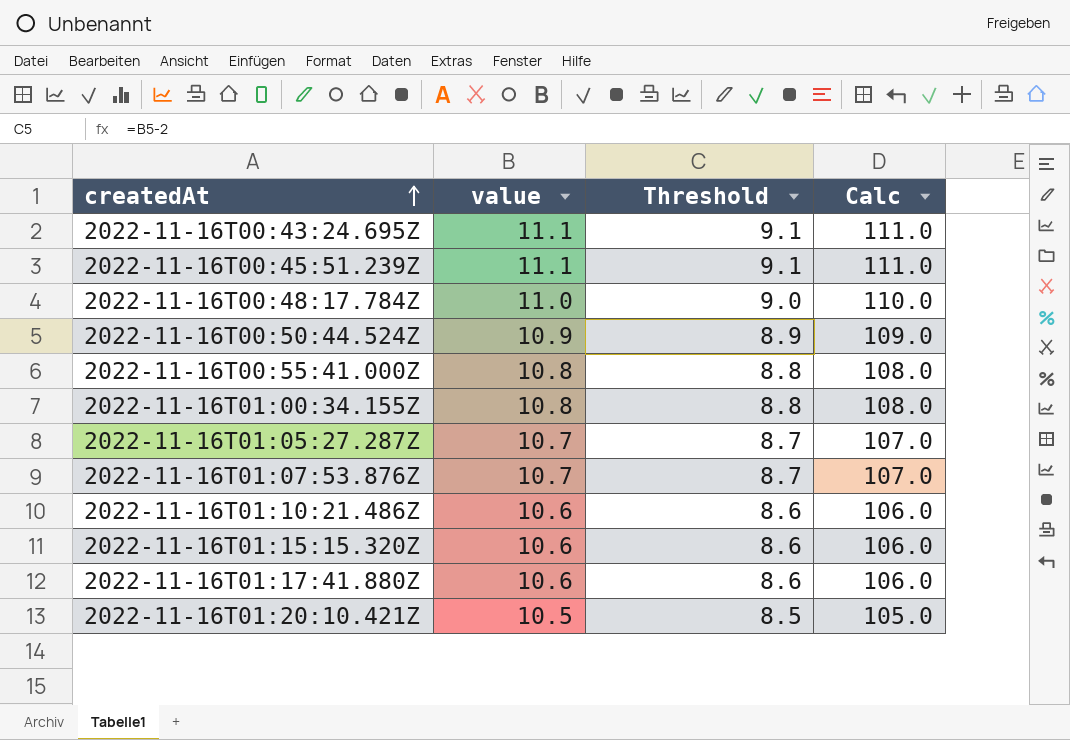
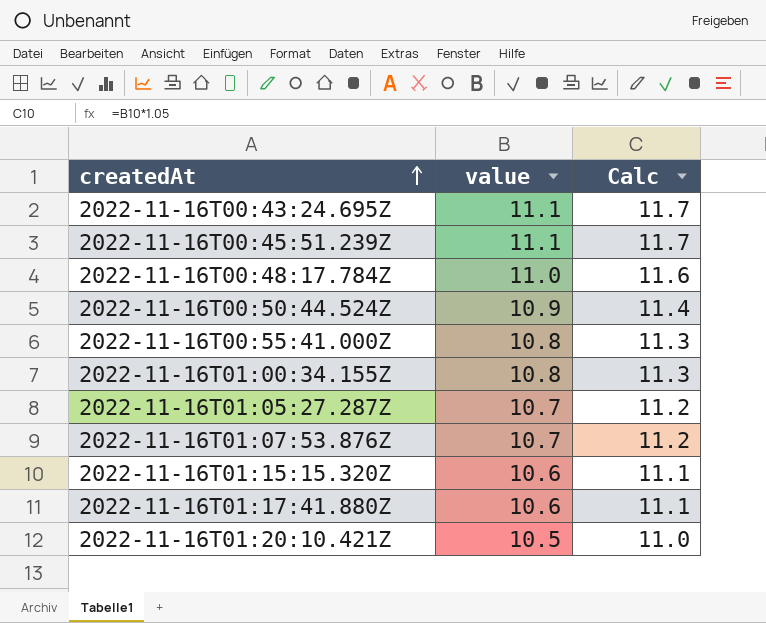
column Threshold | formula: [value] - 2 -> none
column Calc | formula: [value] * 10 -> [value] * 1.05
row 2022-11-16T01:10:21.486Z: 10.6 | 8.6 | 106.0 -> none

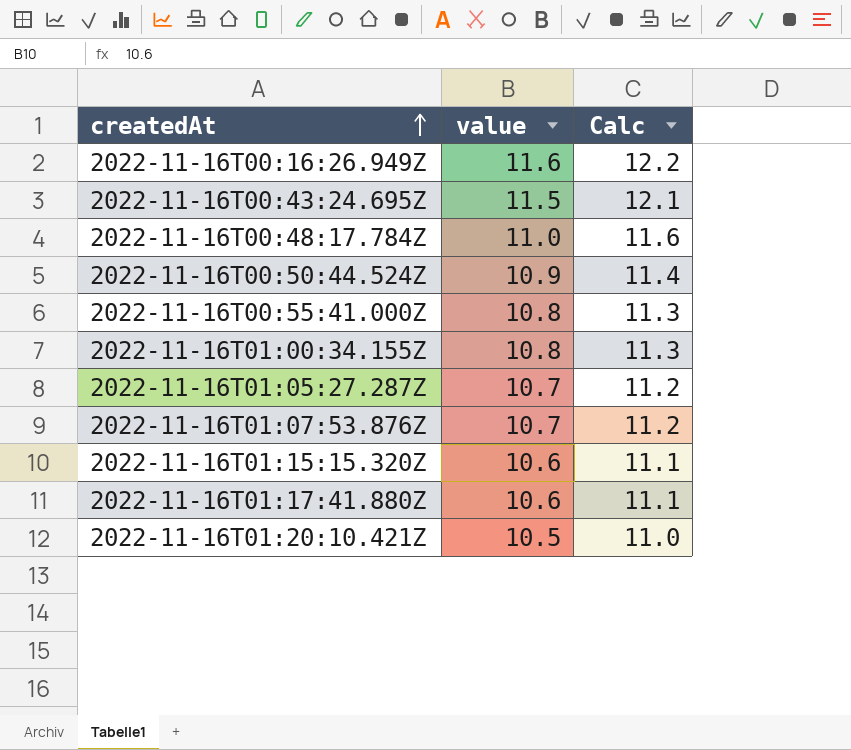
row 2022-11-16T00:45:51.239Z: 11.1 | 11.7 -> none
row 2022-11-16T00:16:26.949Z: none -> 11.6 | 12.2
2022-11-16T00:43:24.695Z | value: 11.1 -> 11.5
2022-11-16T00:43:24.695Z | Calc: 11.7 -> 12.1

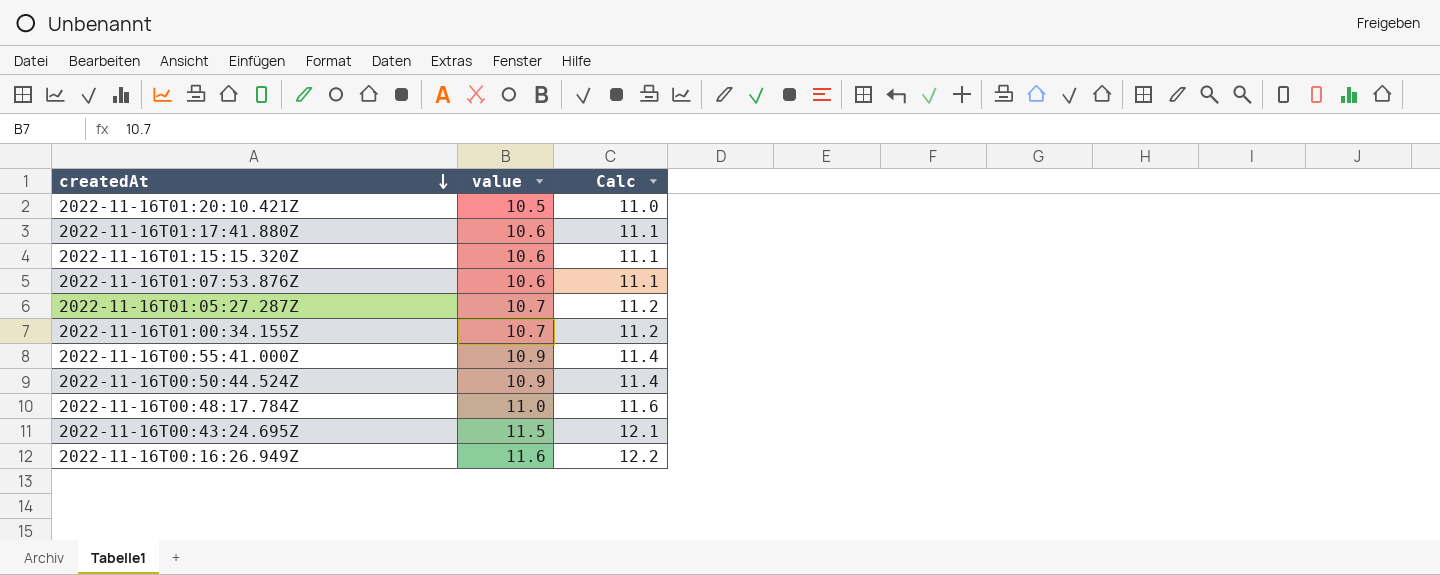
row order: createdAt ascending -> createdAt descending
2022-11-16T01:07:53.876Z | value: 10.7 -> 10.6
2022-11-16T01:07:53.876Z | Calc: 11.2 -> 11.1
2022-11-16T01:00:34.155Z | value: 10.8 -> 10.7
2022-11-16T01:00:34.155Z | Calc: 11.3 -> 11.2
2022-11-16T00:55:41.000Z | value: 10.8 -> 10.9
2022-11-16T00:55:41.000Z | Calc: 11.3 -> 11.4

